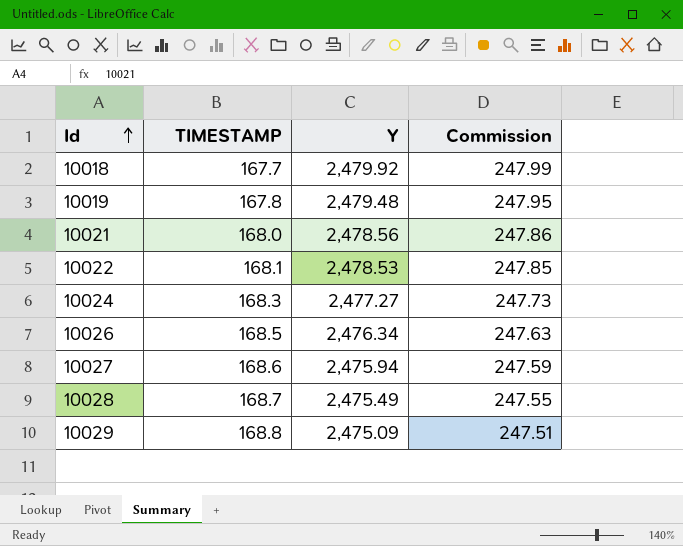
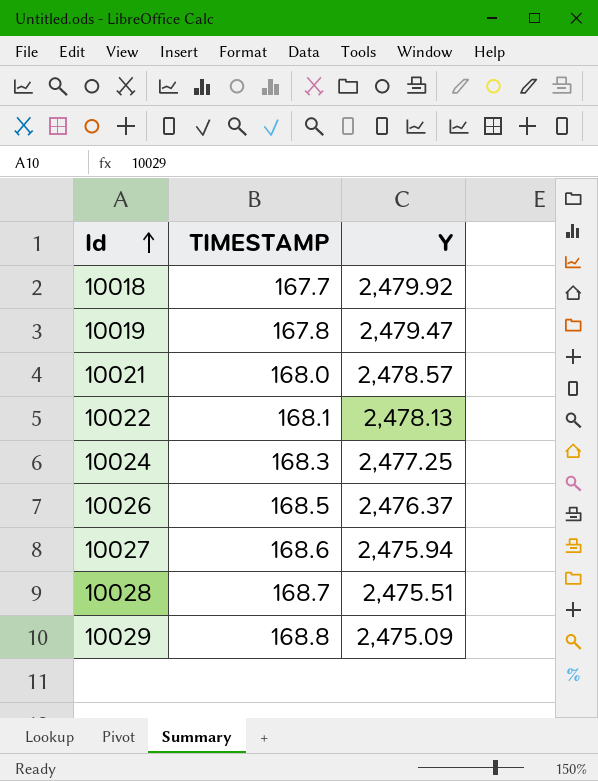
column Commission | formula: [Y] * 0.1 -> none
10019 | Y: 2,479.48 -> 2,479.47
10021 | Y: 2,478.56 -> 2,478.57
10022 | Y: 2,478.53 -> 2,478.13
10024 | Y: 2,477.27 -> 2,477.25
10026 | Y: 2,476.34 -> 2,476.37
10028 | Y: 2,475.49 -> 2,475.51

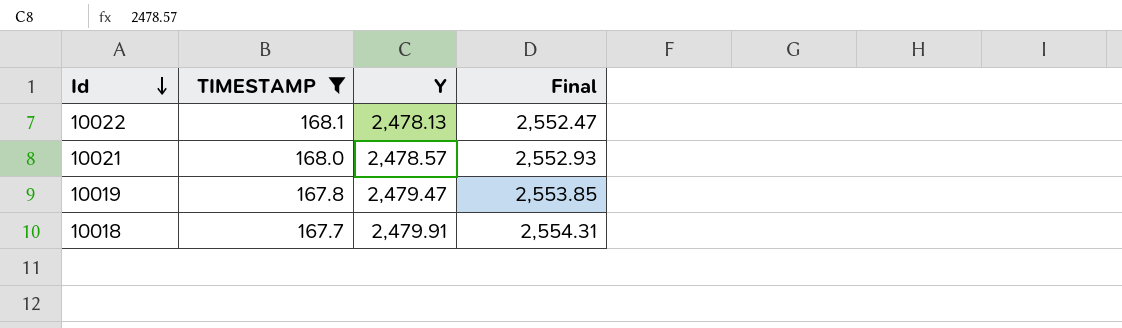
filter: none -> TIMESTAMP <= 168.1
row order: Id ascending -> Id descending
column Final | formula: none -> [Y] * 1.03
10018 | Y: 2,479.92 -> 2,479.91

